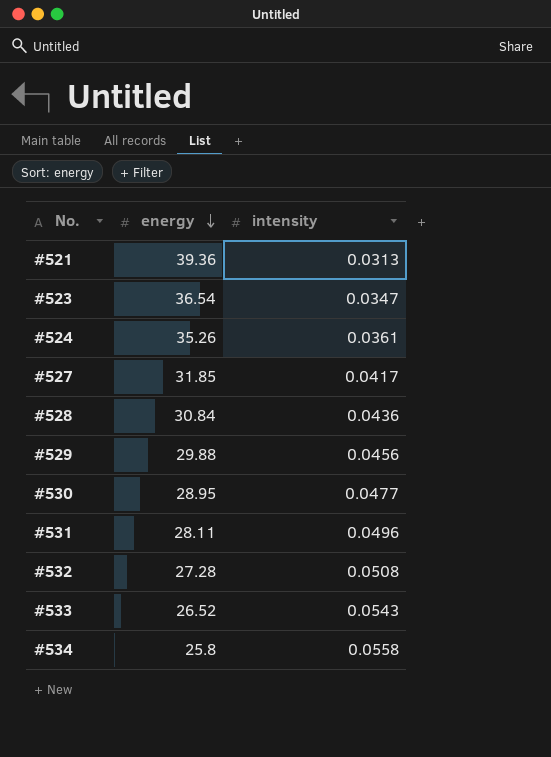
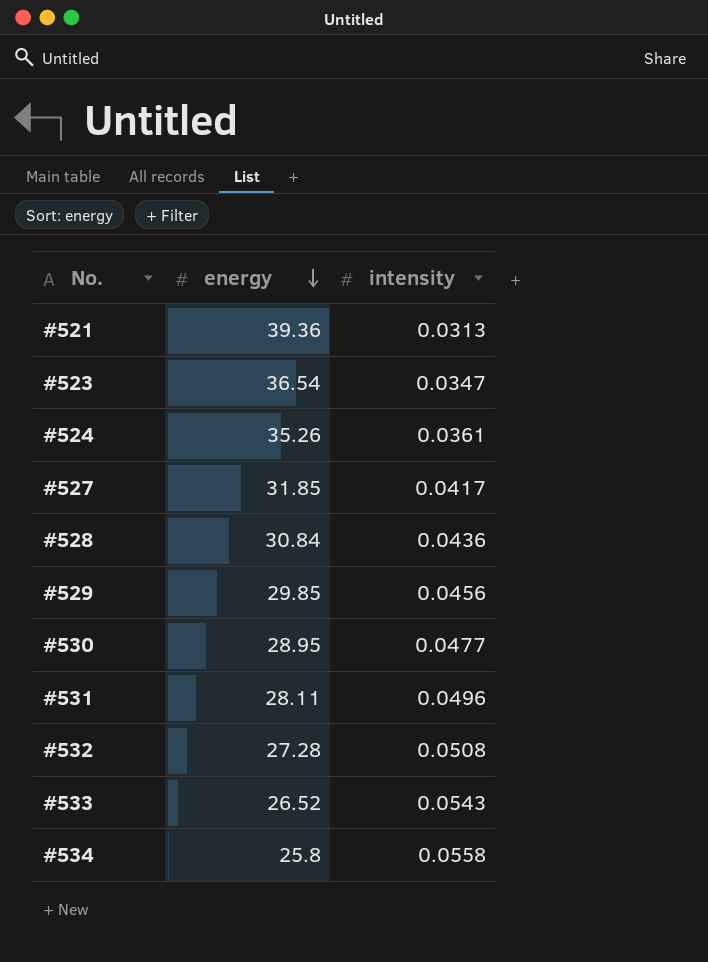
#529 | energy: 29.88 -> 29.85

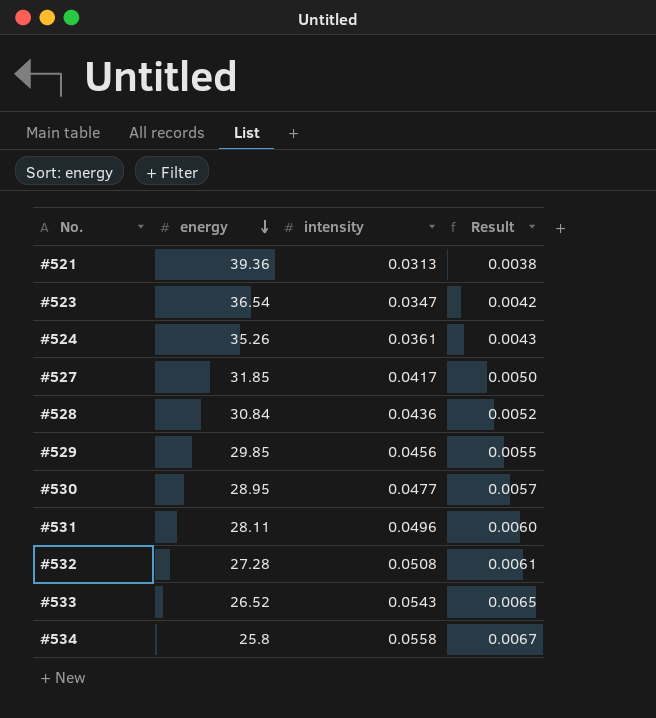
column Result | formula: none -> [intensity] * 0.12

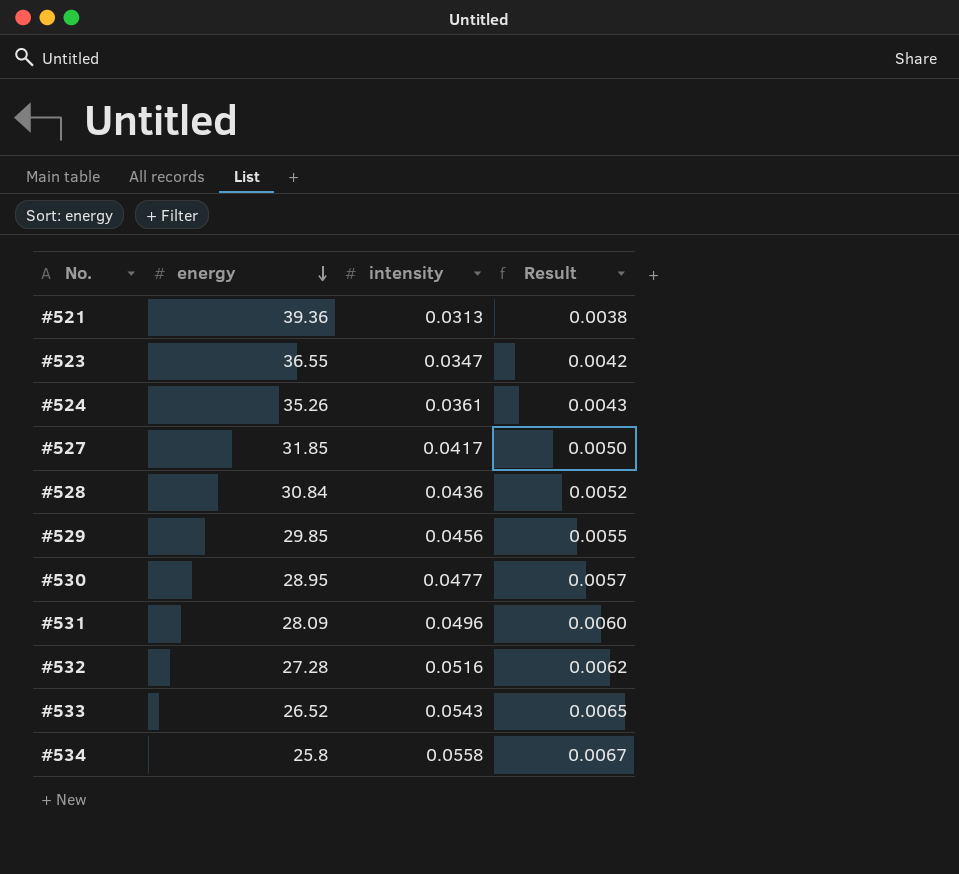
#523 | energy: 36.54 -> 36.55
#531 | energy: 28.11 -> 28.09
#532 | intensity: 0.0508 -> 0.0516
#532 | Result: 0.0061 -> 0.0062

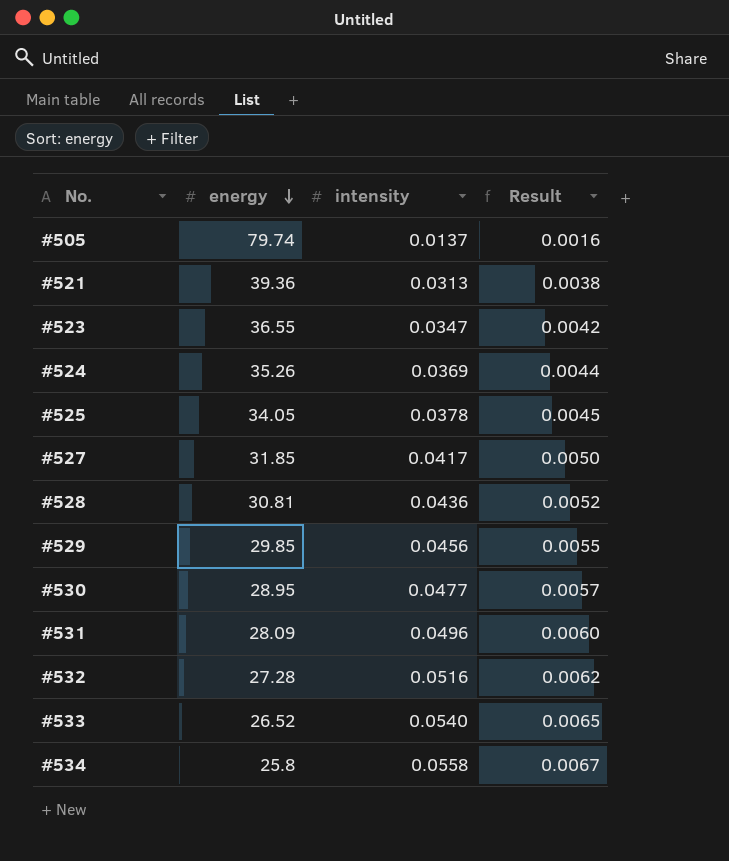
row #505: none -> 79.74 | 0.0137 | 0.0016
#524 | intensity: 0.0361 -> 0.0369
#524 | Result: 0.0043 -> 0.0044
row #525: none -> 34.05 | 0.0378 | 0.0045
#528 | energy: 30.84 -> 30.81
#533 | intensity: 0.0543 -> 0.0540

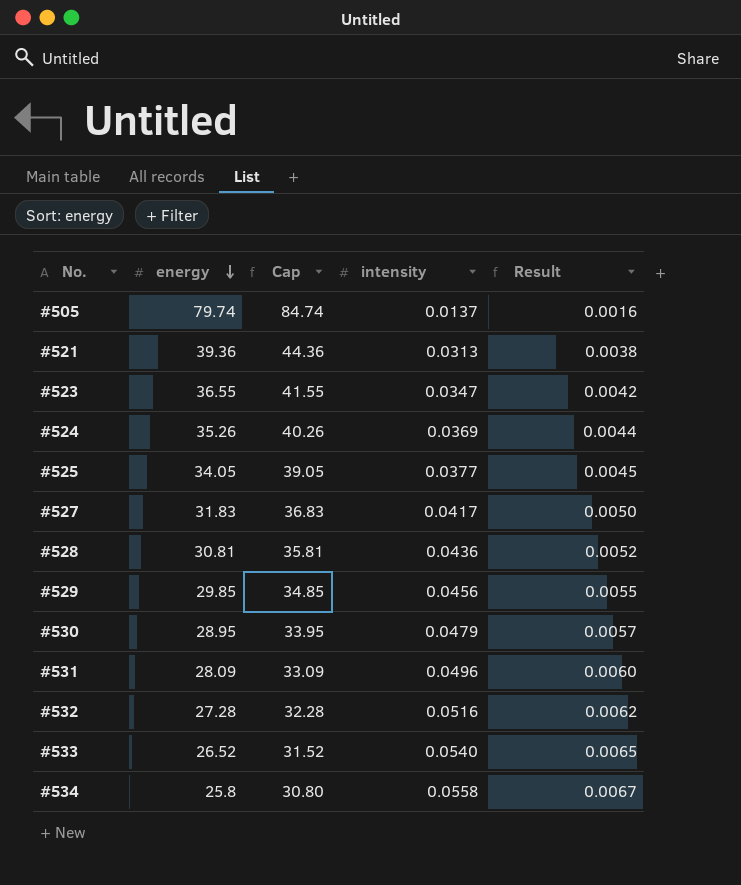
column Cap | formula: none -> [energy] + 5
#525 | intensity: 0.0378 -> 0.0377
#527 | energy: 31.85 -> 31.83
#530 | intensity: 0.0477 -> 0.0479

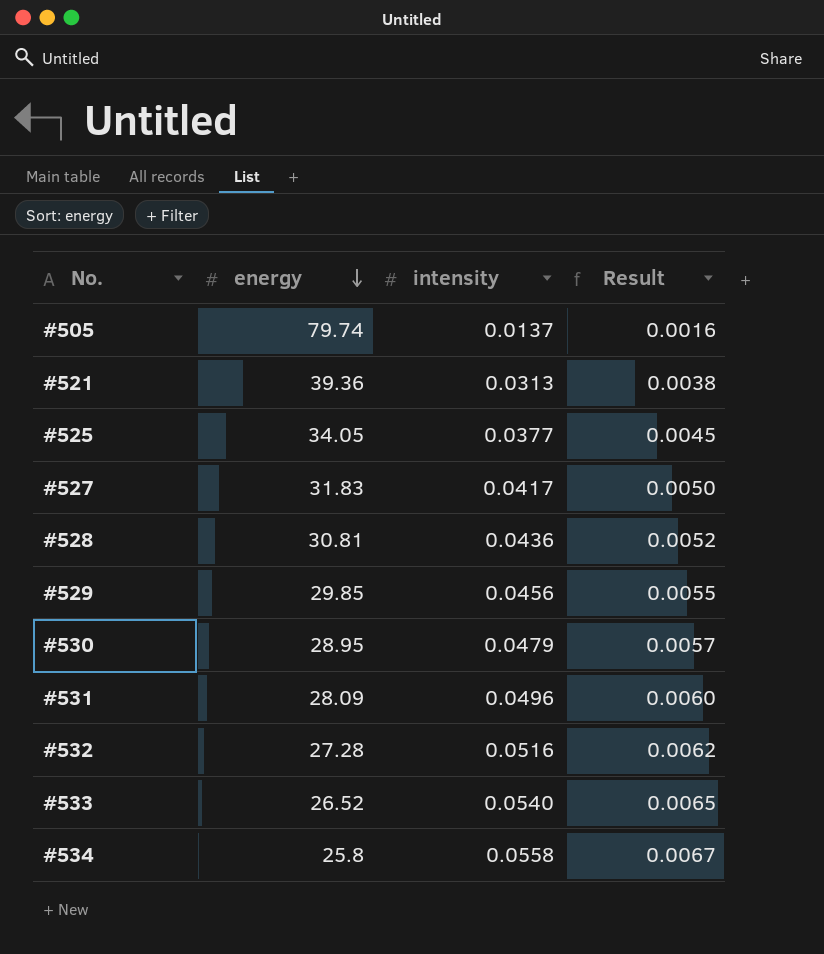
column Cap | formula: [energy] + 5 -> none
row #523: 36.55 | 41.55 | 0.0347 | 0.0042 -> none
row #524: 35.26 | 40.26 | 0.0369 | 0.0044 -> none

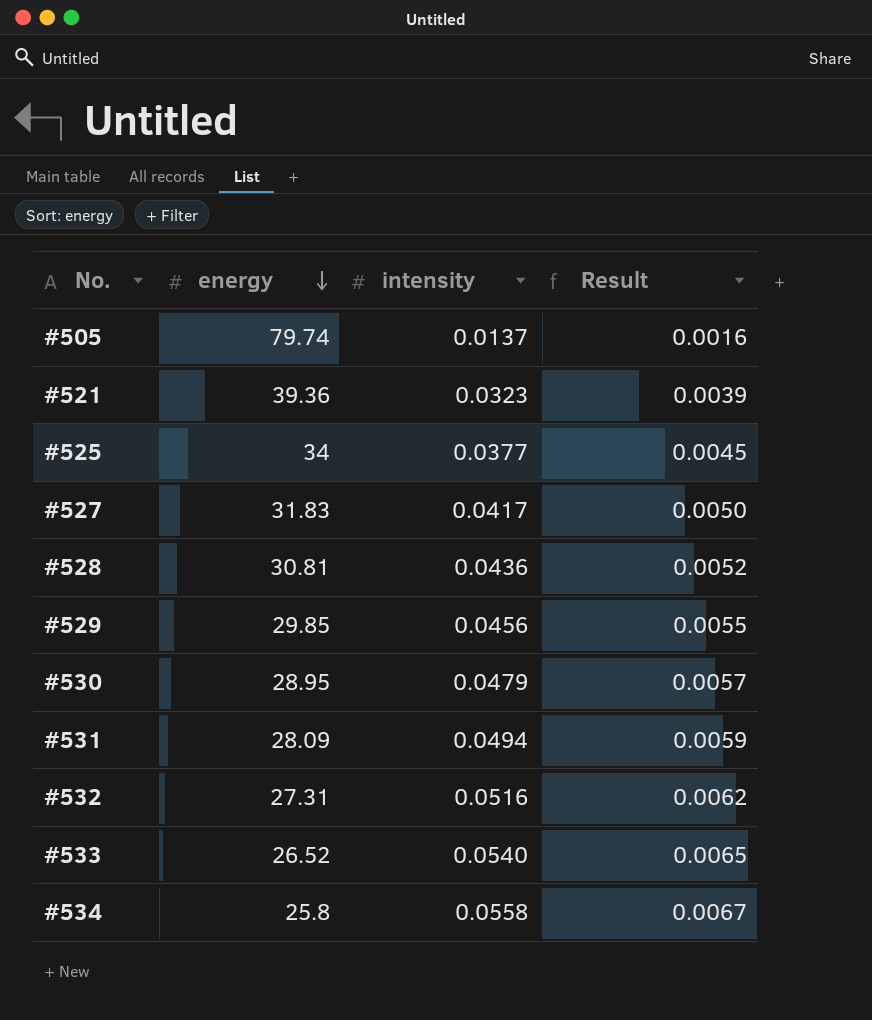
#521 | intensity: 0.0313 -> 0.0323
#521 | Result: 0.0038 -> 0.0039
#525 | energy: 34.05 -> 34
#531 | intensity: 0.0496 -> 0.0494
#531 | Result: 0.0060 -> 0.0059
#532 | energy: 27.28 -> 27.31

